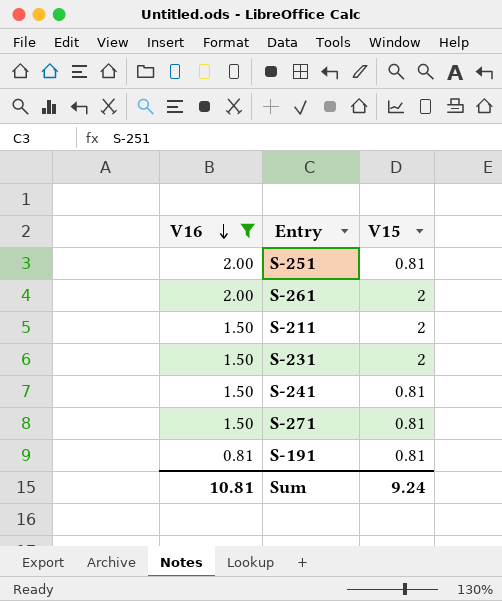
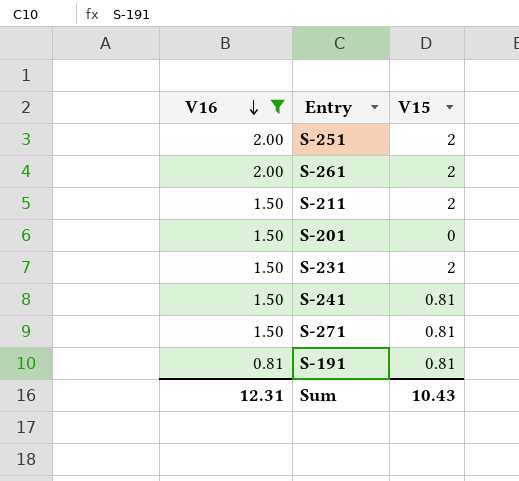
S-251 | V15: 0.81 -> 2
row S-201: none -> 1.50 | 0
Sum | V16: 10.81 -> 12.31
Sum | V15: 9.24 -> 10.43

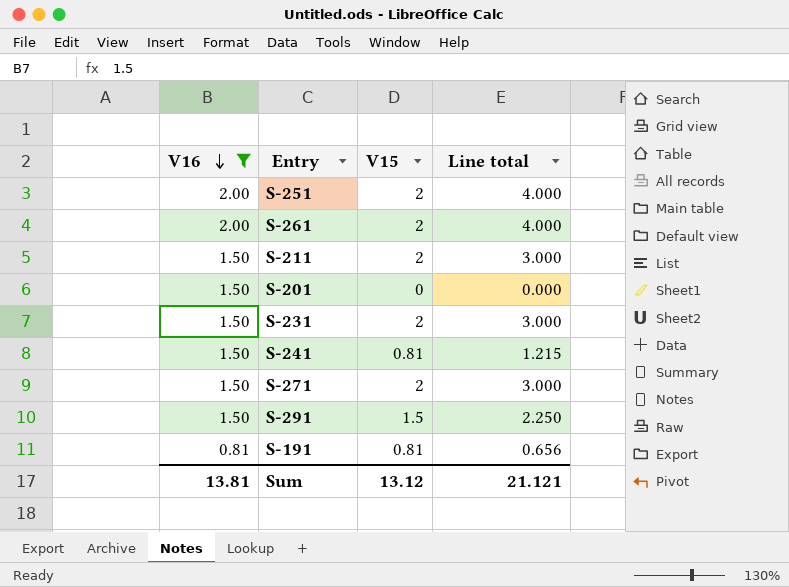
column Line total | formula: none -> [V16] * [V15]
S-271 | V15: 0.81 -> 2
row S-291: none -> 1.50 | 1.5 | 2.250
Sum | V16: 12.31 -> 13.81
Sum | V15: 10.43 -> 13.12

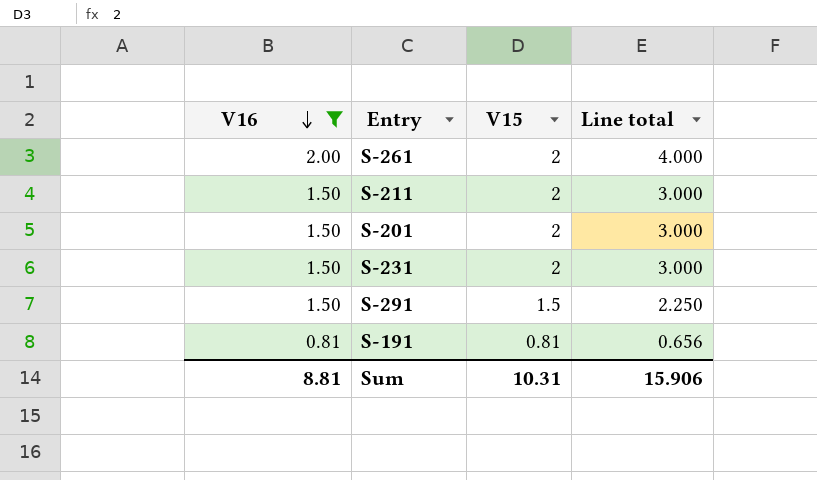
row S-251: 2.00 | 2 | 4.000 -> none
row S-241: 1.50 | 0.81 | 1.215 -> none
row S-271: 1.50 | 2 | 3.000 -> none
S-201 | V15: 0 -> 2
S-201 | Line total: 0.000 -> 3.000
Sum | V16: 13.81 -> 8.81
Sum | V15: 13.12 -> 10.31
Sum | Line total: 21.121 -> 15.906

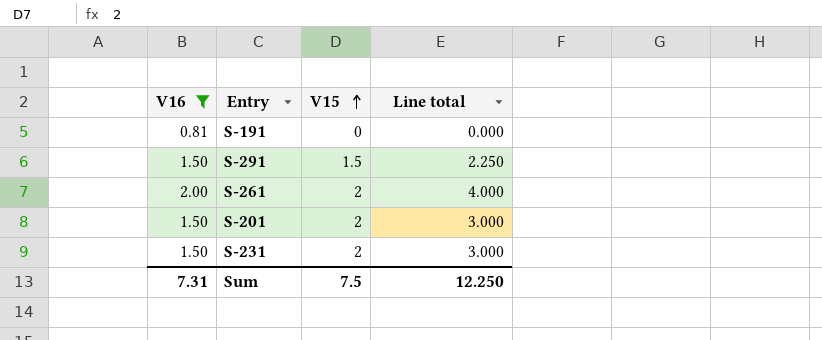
row order: V16 descending -> V15 ascending
row S-211: 1.50 | 2 | 3.000 -> none
S-191 | V15: 0.81 -> 0
S-191 | Line total: 0.656 -> 0.000
Sum | V16: 8.81 -> 7.31
Sum | V15: 10.31 -> 7.5
Sum | Line total: 15.906 -> 12.250

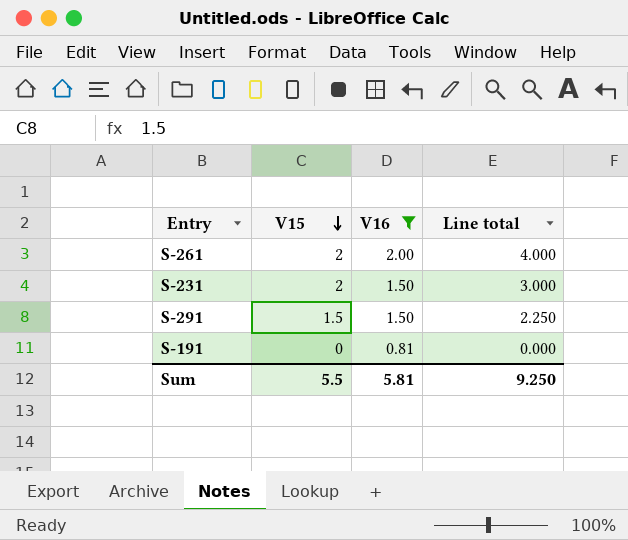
row order: V15 ascending -> V15 descending
column V16 | position: 1 -> 3
row S-201: 1.50 | 2 | 3.000 -> none
Sum | V15: 7.5 -> 5.5
Sum | V16: 7.31 -> 5.81
Sum | Line total: 12.250 -> 9.250

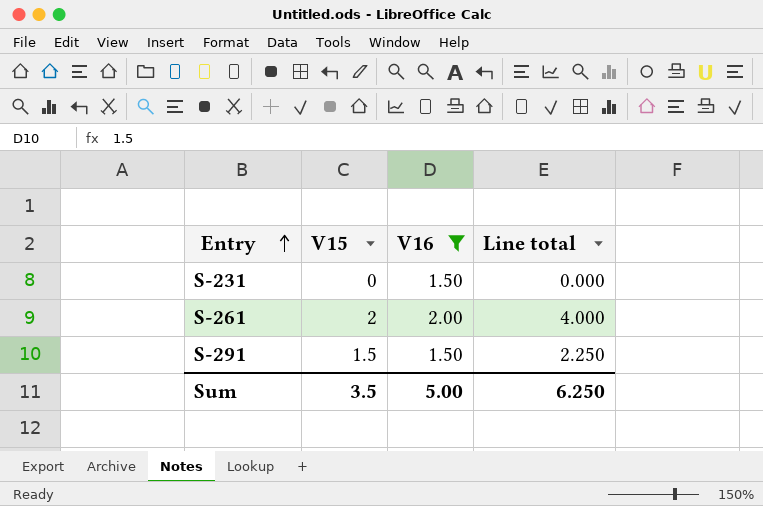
row order: V15 descending -> Entry ascending
row S-191: 0 | 0.81 | 0.000 -> none
S-231 | V15: 2 -> 0
S-231 | Line total: 3.000 -> 0.000
Sum | V15: 5.5 -> 3.5
Sum | V16: 5.81 -> 5.00
Sum | Line total: 9.250 -> 6.250

